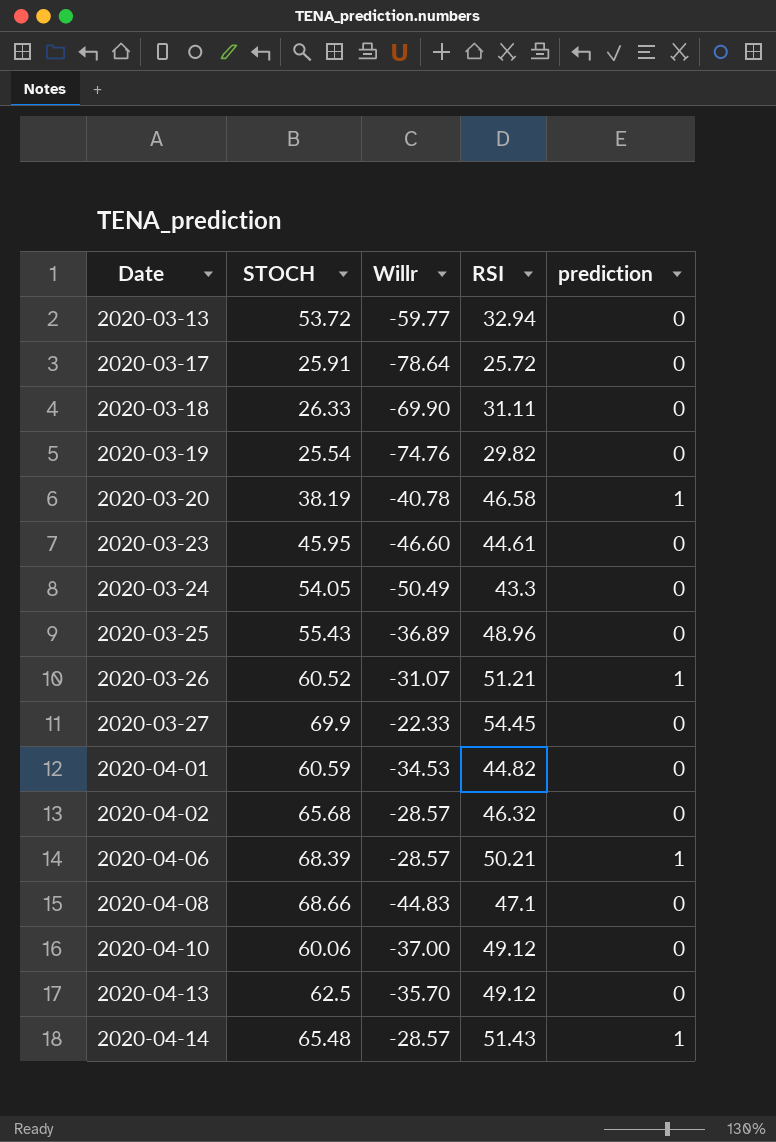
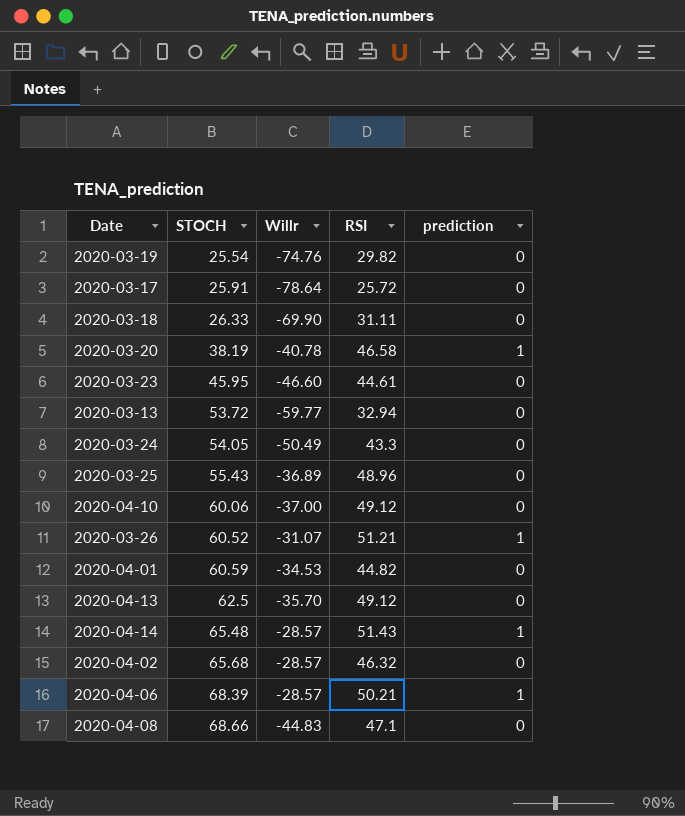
row order: Date ascending -> STOCH ascending
row 2020-03-27: 69.9 | -22.33 | 54.45 | 0 -> none

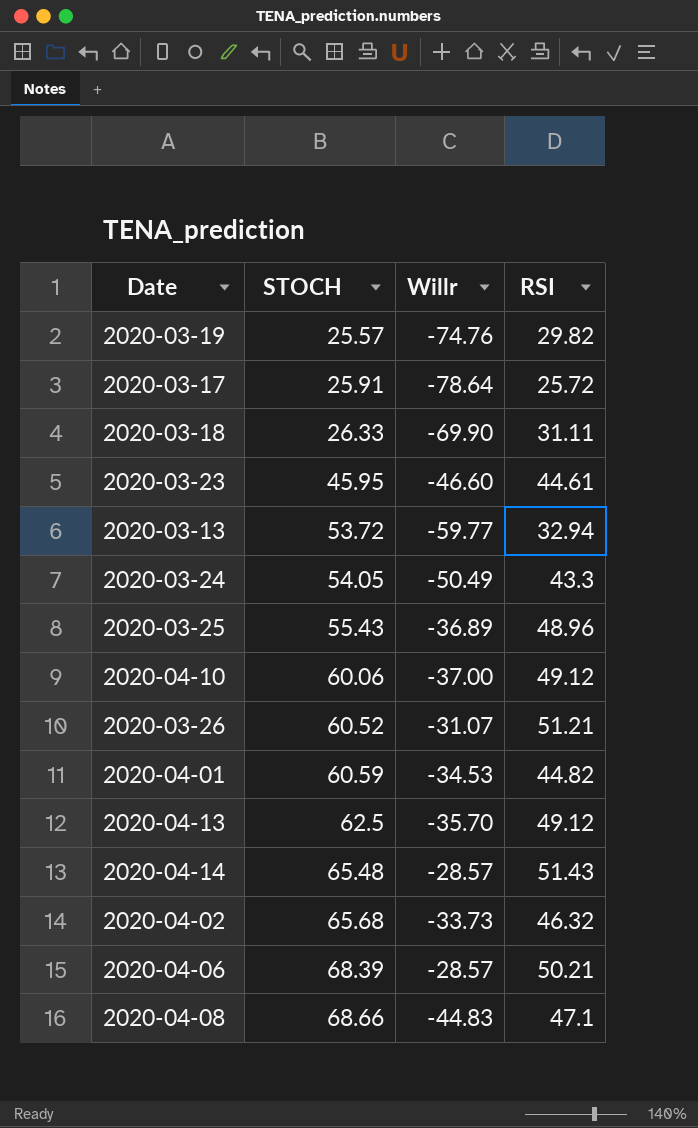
column prediction | position: 5 -> none
row 2020-03-20: 38.19 | -40.78 | 46.58 | 1 -> none
2020-03-19 | STOCH: 25.54 -> 25.57
2020-04-02 | Willr: -28.57 -> -33.73

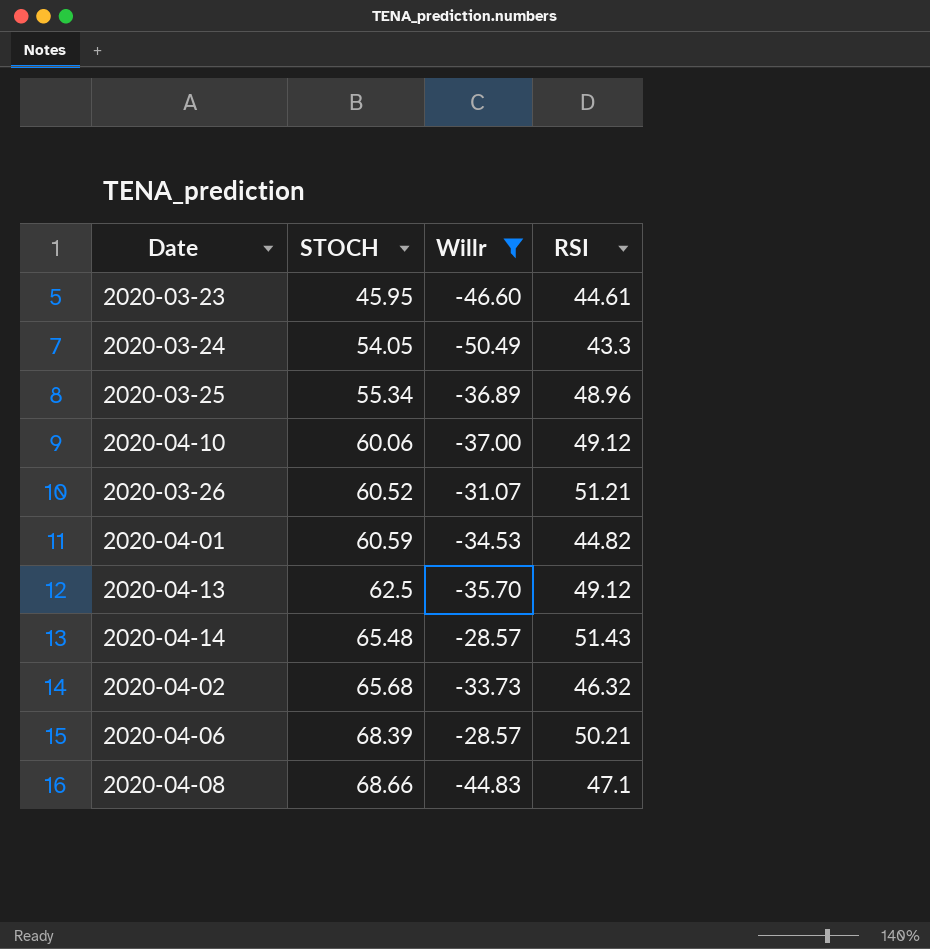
filter: none -> Willr >= -50.49
2020-03-25 | STOCH: 55.43 -> 55.34

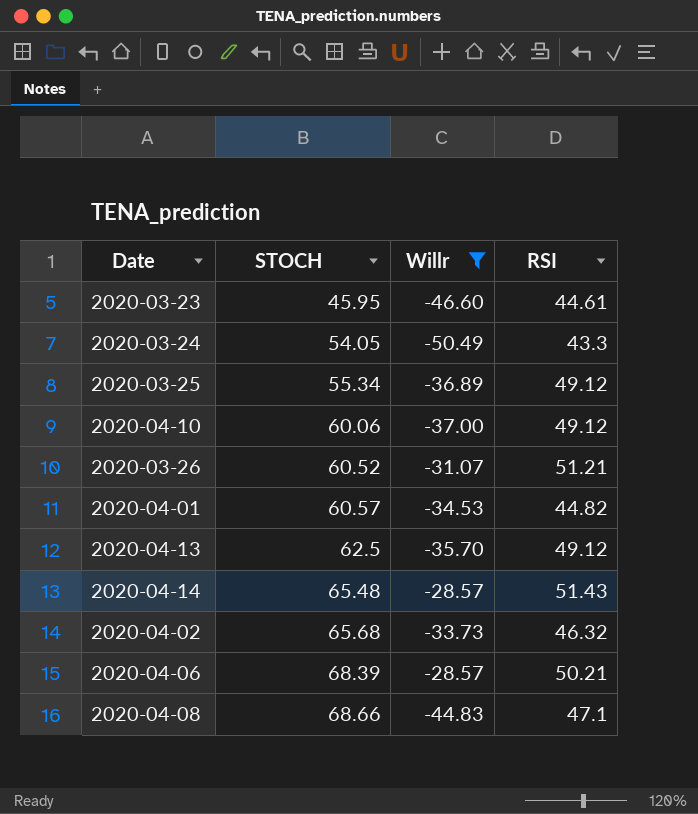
2020-03-25 | RSI: 48.96 -> 49.12
2020-04-01 | STOCH: 60.59 -> 60.57

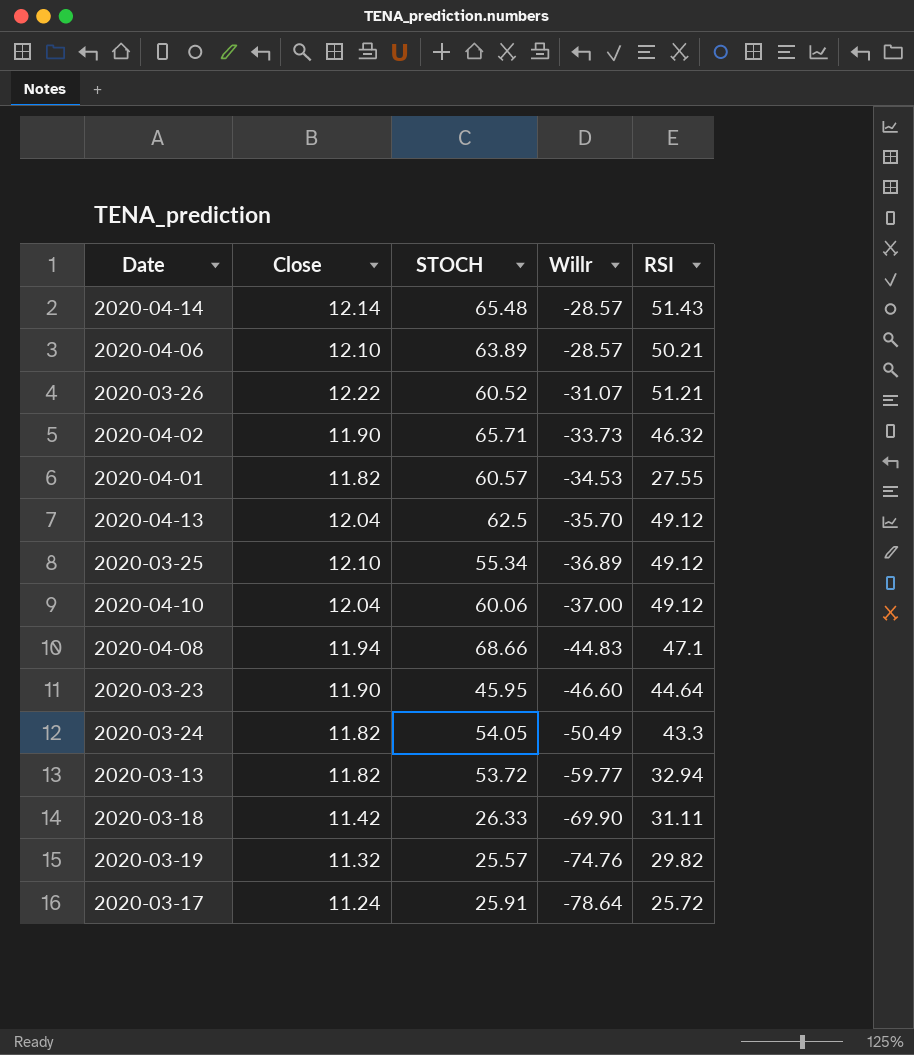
filter: Willr >= -50.49 -> none
row order: STOCH ascending -> Willr descending
column Close | position: none -> 2
2020-04-06 | STOCH: 68.39 -> 63.89
2020-04-02 | STOCH: 65.68 -> 65.71
2020-04-01 | RSI: 44.82 -> 27.55
2020-03-23 | RSI: 44.61 -> 44.64

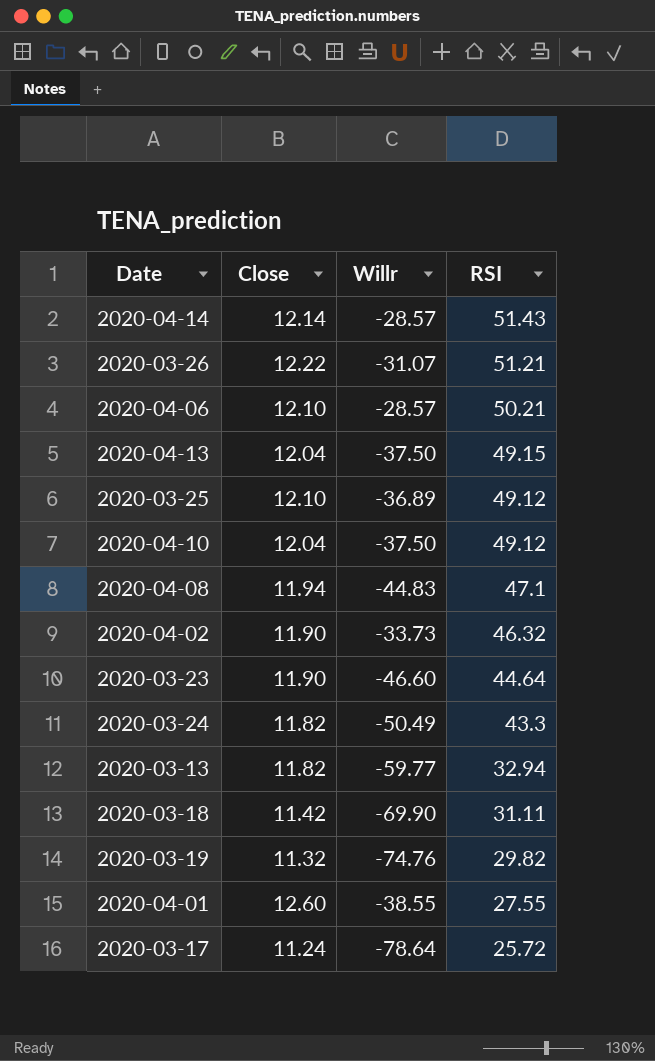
row order: Willr descending -> RSI descending
column STOCH | position: 3 -> none
2020-04-13 | Willr: -35.70 -> -37.50
2020-04-13 | RSI: 49.12 -> 49.15
2020-04-10 | Willr: -37.00 -> -37.50
2020-04-01 | Close: 11.82 -> 12.60
2020-04-01 | Willr: -34.53 -> -38.55

